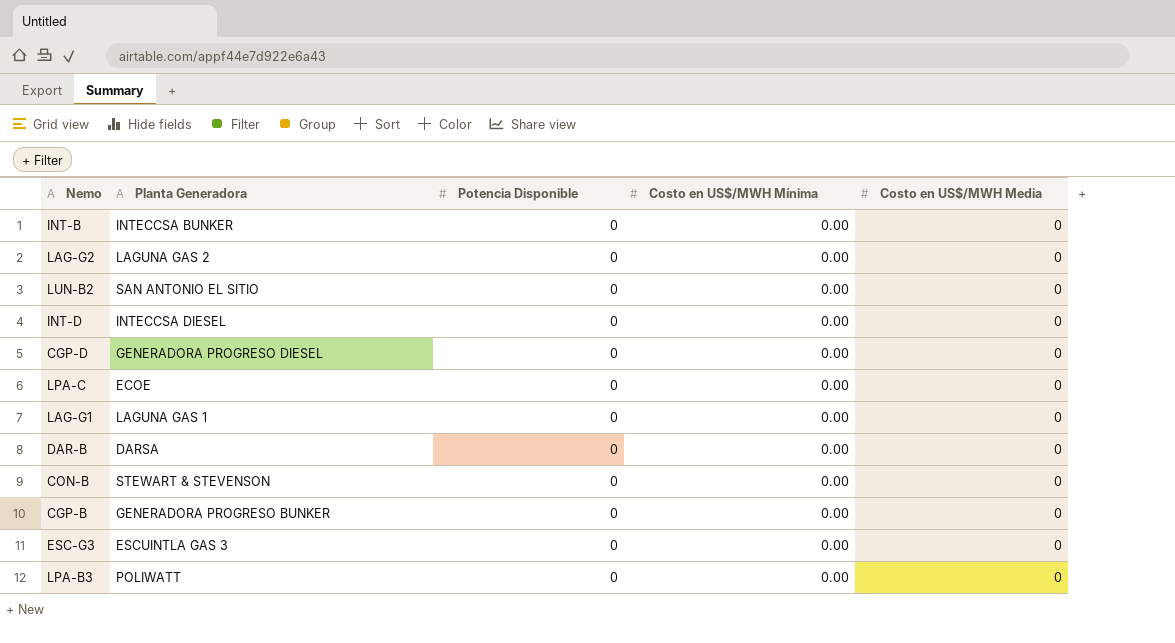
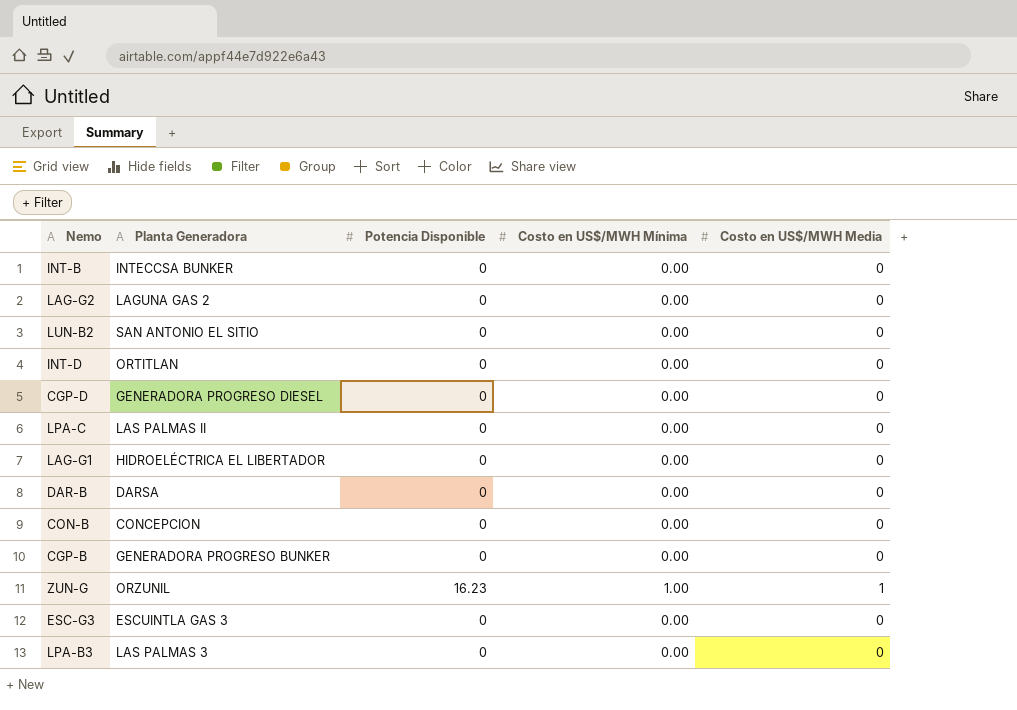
INT-D | Planta Generadora: INTECCSA DIESEL -> ORTITLAN
LPA-C | Planta Generadora: ECOE -> LAS PALMAS II
LAG-G1 | Planta Generadora: LAGUNA GAS 1 -> HIDROELÉCTRICA EL LIBERTADOR
CON-B | Planta Generadora: STEWART & STEVENSON -> CONCEPCION
row ZUN-G: none -> ORZUNIL | 16.23 | 1.00 | 1
LPA-B3 | Planta Generadora: POLIWATT -> LAS PALMAS 3

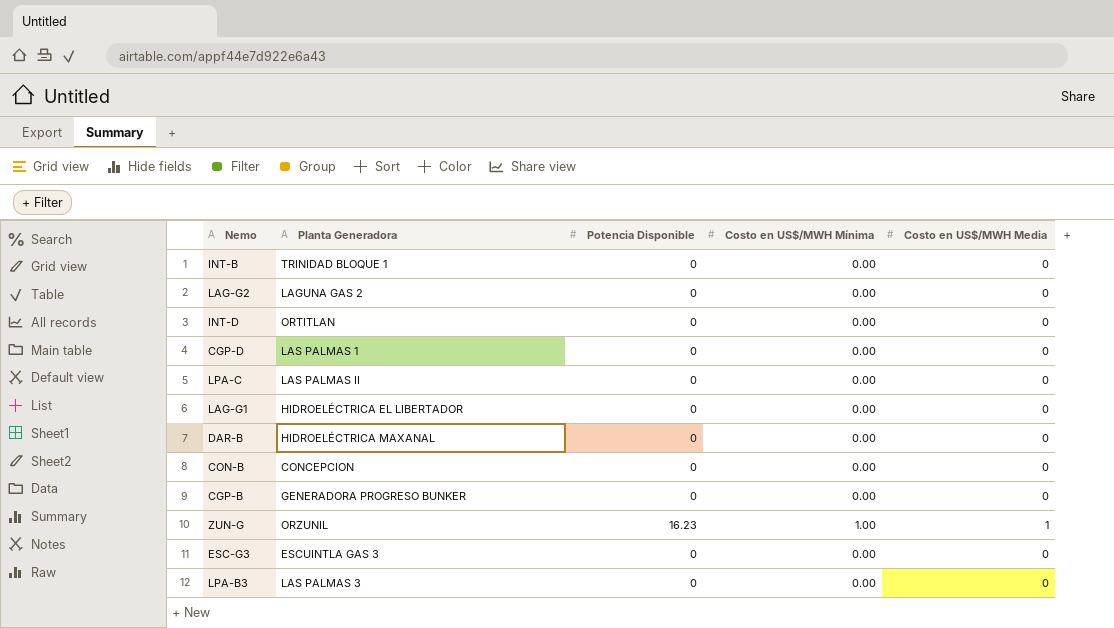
row LUN-B2: SAN ANTONIO EL SITIO | 0 | 0.00 | 0 -> none
INT-B | Planta Generadora: INTECCSA BUNKER -> TRINIDAD BLOQUE 1
CGP-D | Planta Generadora: GENERADORA PROGRESO DIESEL -> LAS PALMAS 1
DAR-B | Planta Generadora: DARSA -> HIDROELÉCTRICA MAXANAL

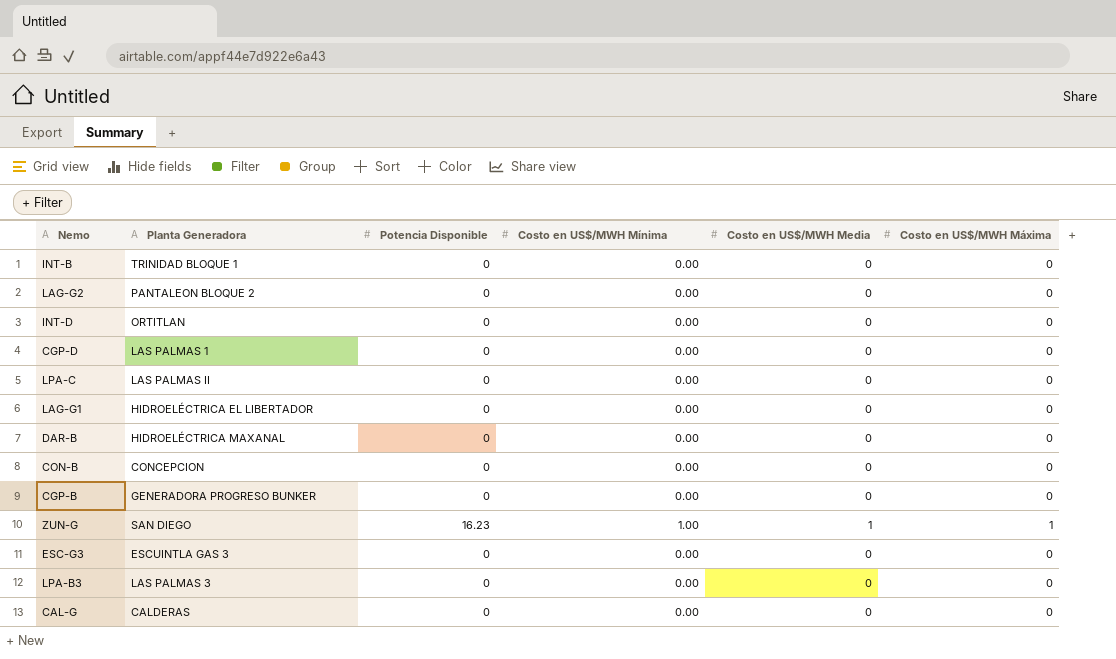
column Costo en US$/MWH Máxima | position: none -> 6
LAG-G2 | Planta Generadora: LAGUNA GAS 2 -> PANTALEON BLOQUE 2
ZUN-G | Planta Generadora: ORZUNIL -> SAN DIEGO
row CAL-G: none -> CALDERAS | 0 | 0.00 | 0 | 0

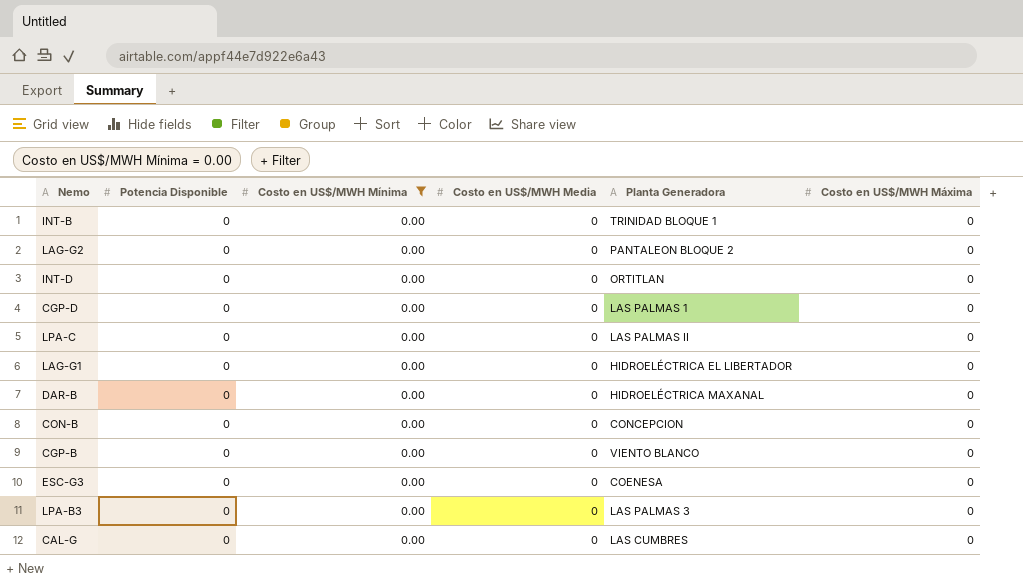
filter: none -> Costo en US$/MWH Mínima = 0.00
column Planta Generadora | position: 2 -> 5
CGP-B | Planta Generadora: GENERADORA PROGRESO BUNKER -> VIENTO BLANCO
ESC-G3 | Planta Generadora: ESCUINTLA GAS 3 -> COENESA
CAL-G | Planta Generadora: CALDERAS -> LAS CUMBRES

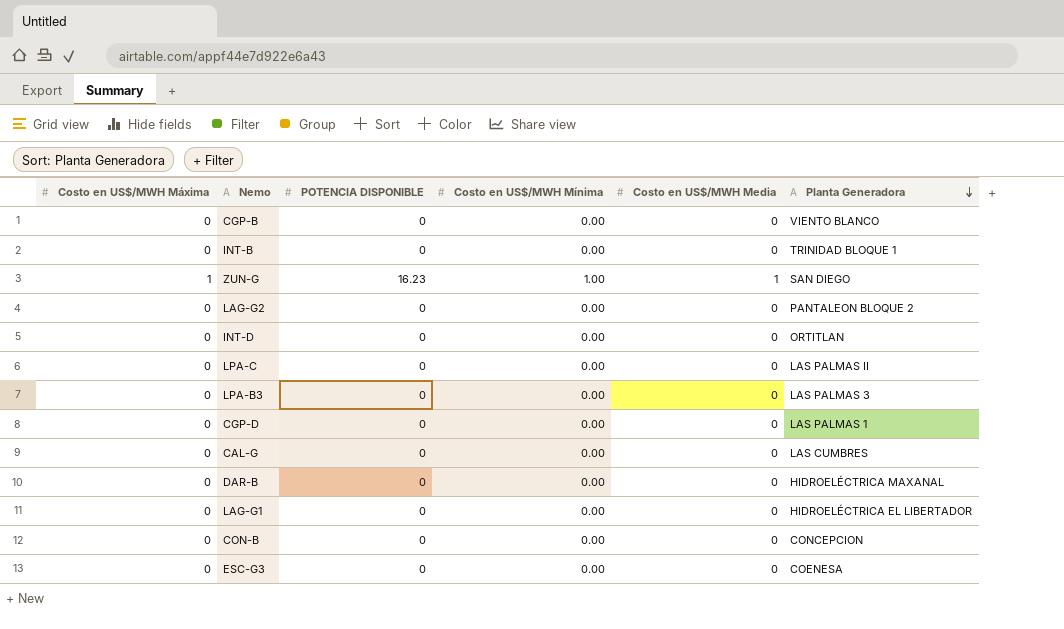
filter: Costo en US$/MWH Mínima = 0.00 -> none
row order: none -> Planta Generadora descending
column Costo en US$/MWH Máxima | position: 6 -> 1
column name: Potencia Disponible -> POTENCIA DISPONIBLE

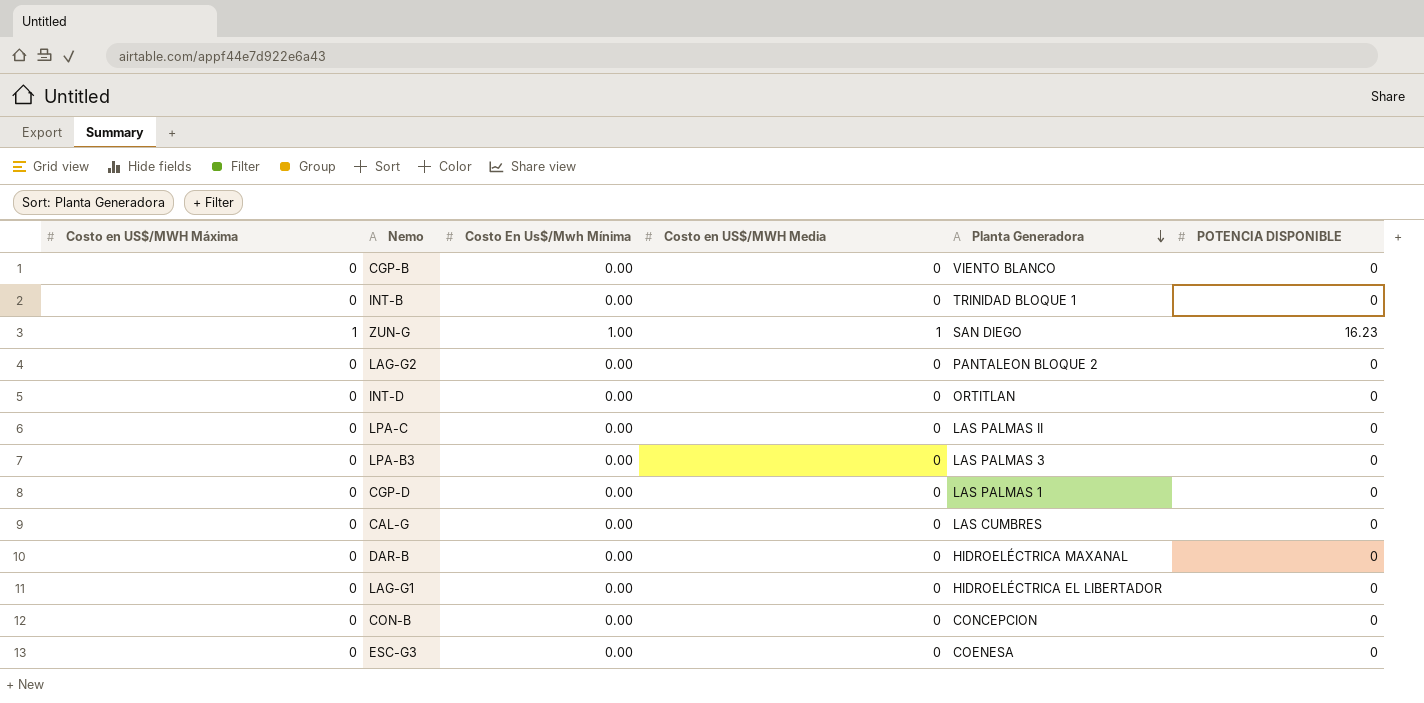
column name: Costo en US$/MWH Mínima -> Costo En Us$/Mwh Mínima
column POTENCIA DISPONIBLE | position: 3 -> 6

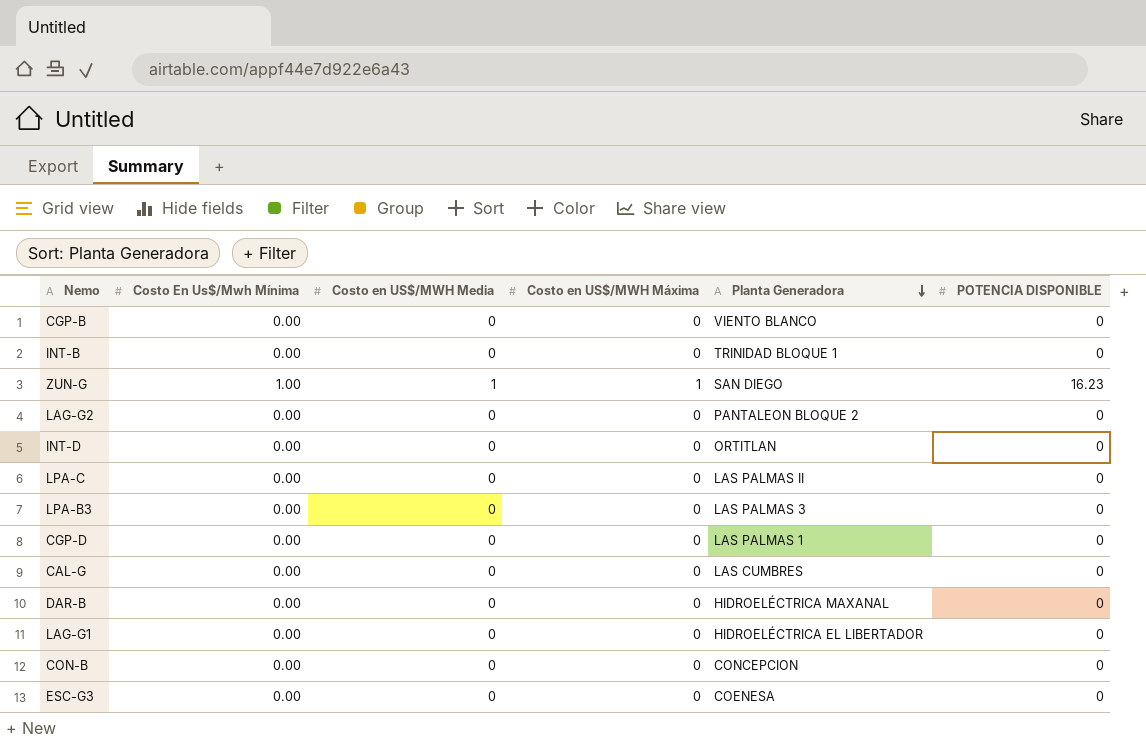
column Costo en US$/MWH Máxima | position: 1 -> 4

